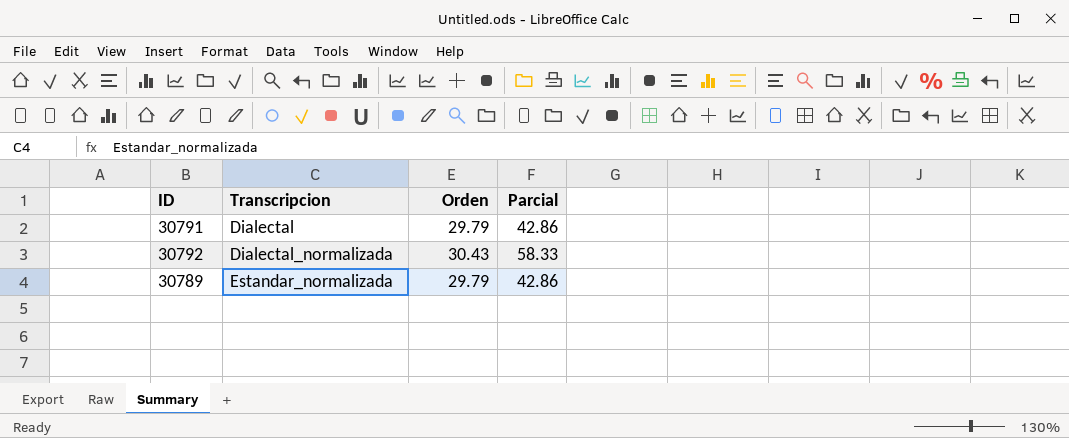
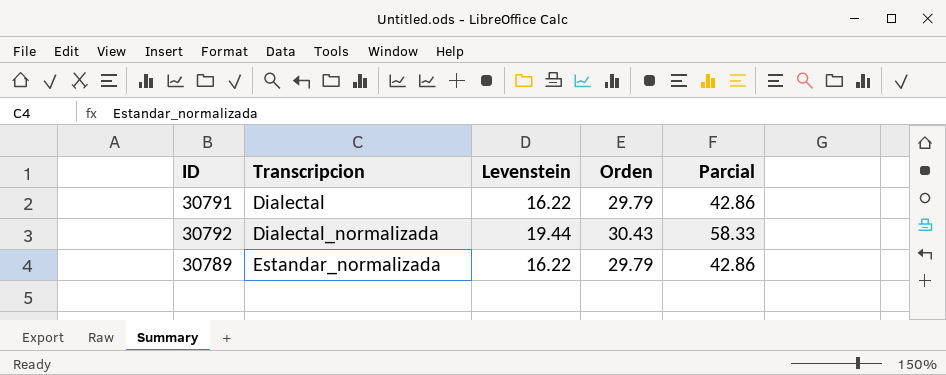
column Levenstein | position: none -> 3

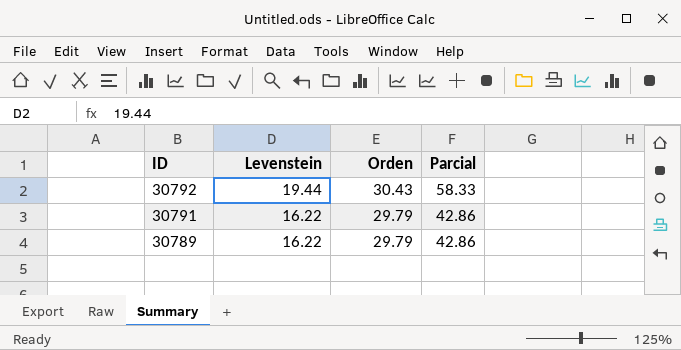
row order: Transcripcion ascending -> ID descending
column Transcripcion | position: 2 -> none

